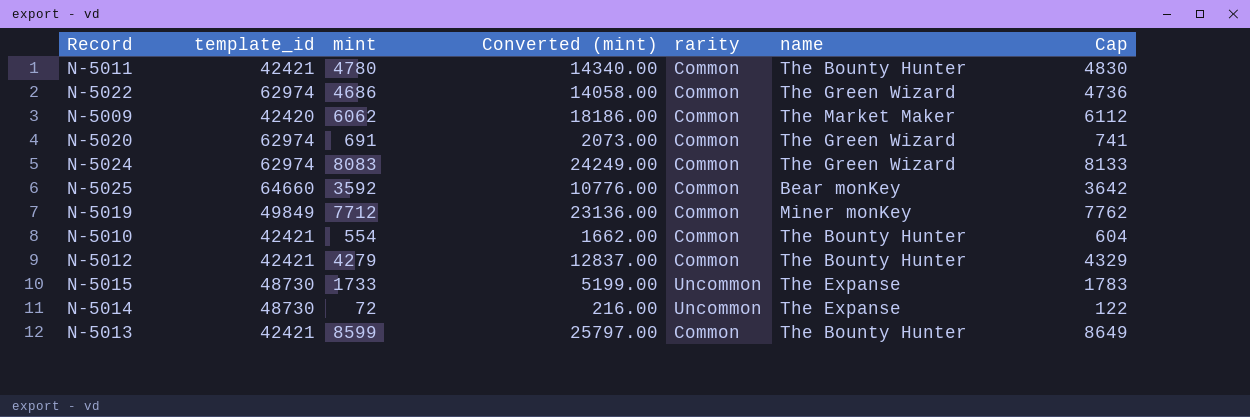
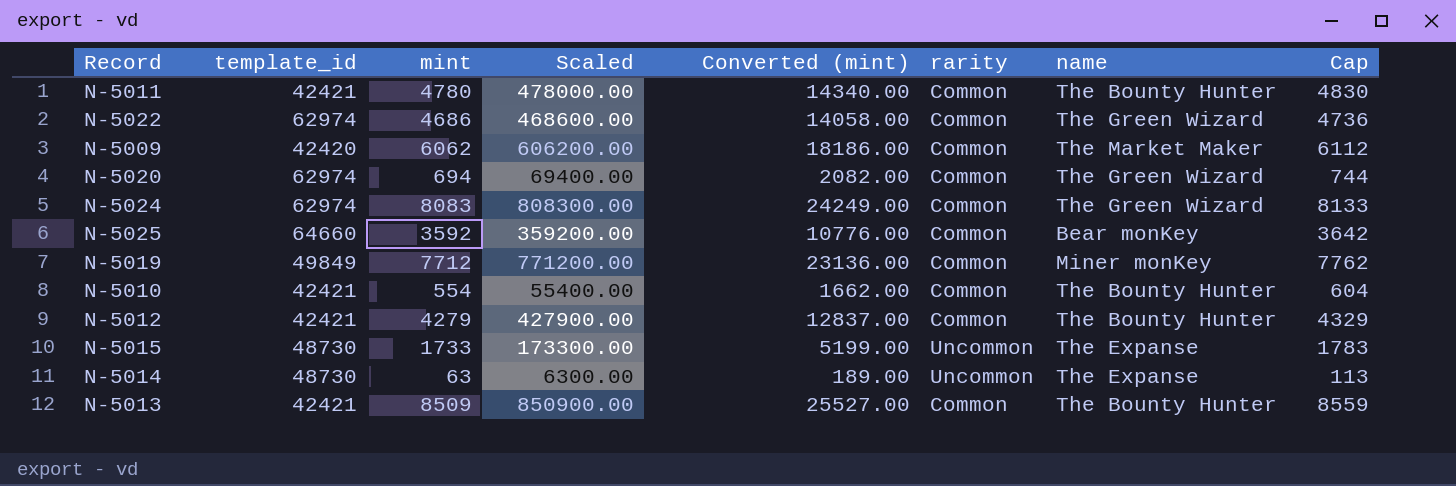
column Scaled | formula: none -> [mint] * 100
N-5020 | mint: 691 -> 694
N-5020 | Converted (mint): 2073.00 -> 2082.00
N-5020 | Cap: 741 -> 744
N-5014 | mint: 72 -> 63
N-5014 | Converted (mint): 216.00 -> 189.00
N-5014 | Cap: 122 -> 113
N-5013 | mint: 8599 -> 8509
N-5013 | Converted (mint): 25797.00 -> 25527.00
N-5013 | Cap: 8649 -> 8559

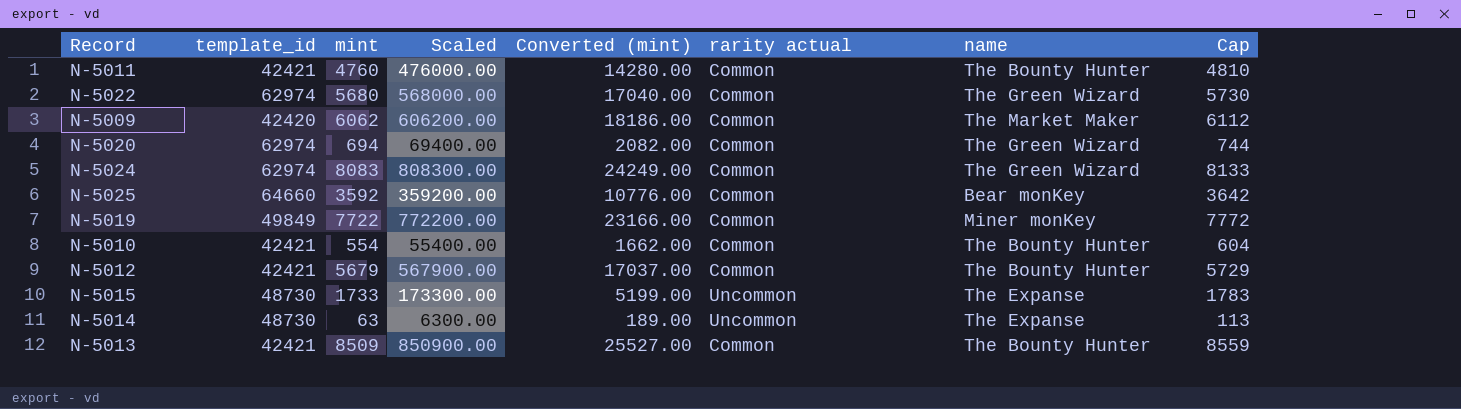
column name: rarity -> rarity actual
N-5011 | mint: 4780 -> 4760
N-5011 | Scaled: 478000.00 -> 476000.00
N-5011 | Converted (mint): 14340.00 -> 14280.00
N-5011 | Cap: 4830 -> 4810
N-5022 | mint: 4686 -> 5680
N-5022 | Scaled: 468600.00 -> 568000.00
N-5022 | Converted (mint): 14058.00 -> 17040.00
N-5022 | Cap: 4736 -> 5730
N-5019 | mint: 7712 -> 7722
N-5019 | Scaled: 771200.00 -> 772200.00
N-5019 | Converted (mint): 23136.00 -> 23166.00
N-5019 | Cap: 7762 -> 7772
N-5012 | mint: 4279 -> 5679
N-5012 | Scaled: 427900.00 -> 567900.00
N-5012 | Converted (mint): 12837.00 -> 17037.00
N-5012 | Cap: 4329 -> 5729

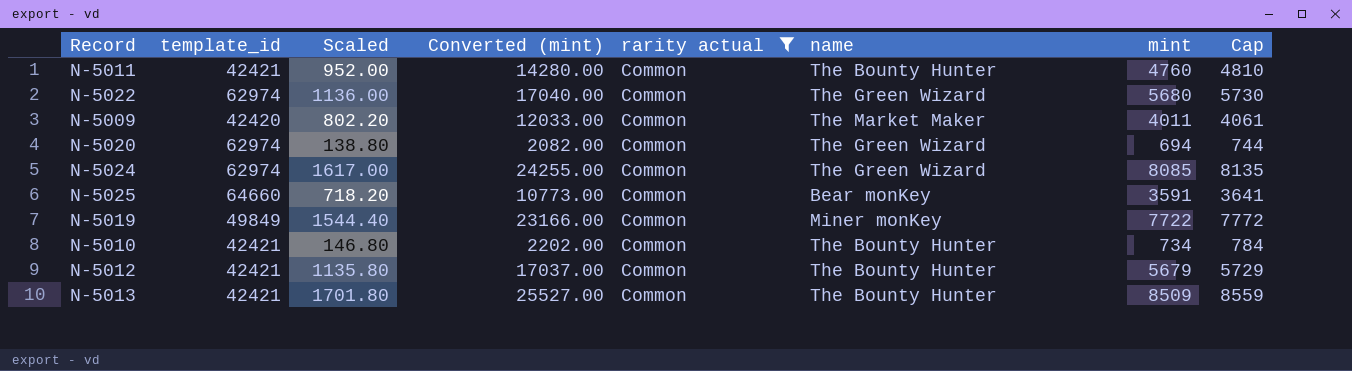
filter: none -> rarity actual = Common
column Scaled | formula: [mint] * 100 -> [mint] * 0.2
column mint | position: 3 -> 7
N-5009 | Converted (mint): 18186.00 -> 12033.00
N-5009 | mint: 6062 -> 4011
N-5009 | Cap: 6112 -> 4061
N-5024 | Converted (mint): 24249.00 -> 24255.00
N-5024 | mint: 8083 -> 8085
N-5024 | Cap: 8133 -> 8135
N-5025 | Converted (mint): 10776.00 -> 10773.00
N-5025 | mint: 3592 -> 3591
N-5025 | Cap: 3642 -> 3641
N-5010 | Converted (mint): 1662.00 -> 2202.00
N-5010 | mint: 554 -> 734
N-5010 | Cap: 604 -> 784

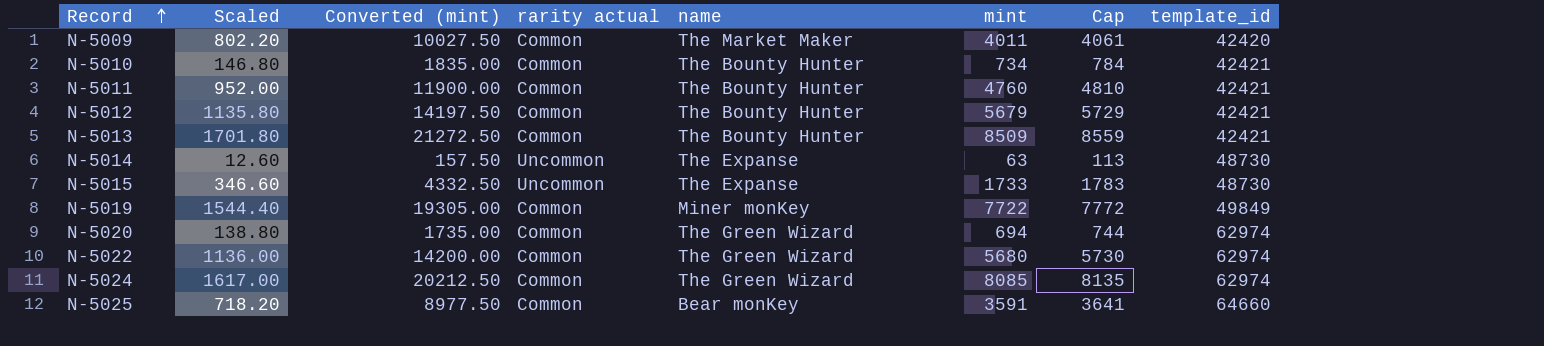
filter: rarity actual = Common -> none
row order: none -> Record ascending
column Converted (mint) | formula: [mint] * 3 -> [mint] * 2.5
column template_id | position: 2 -> 8

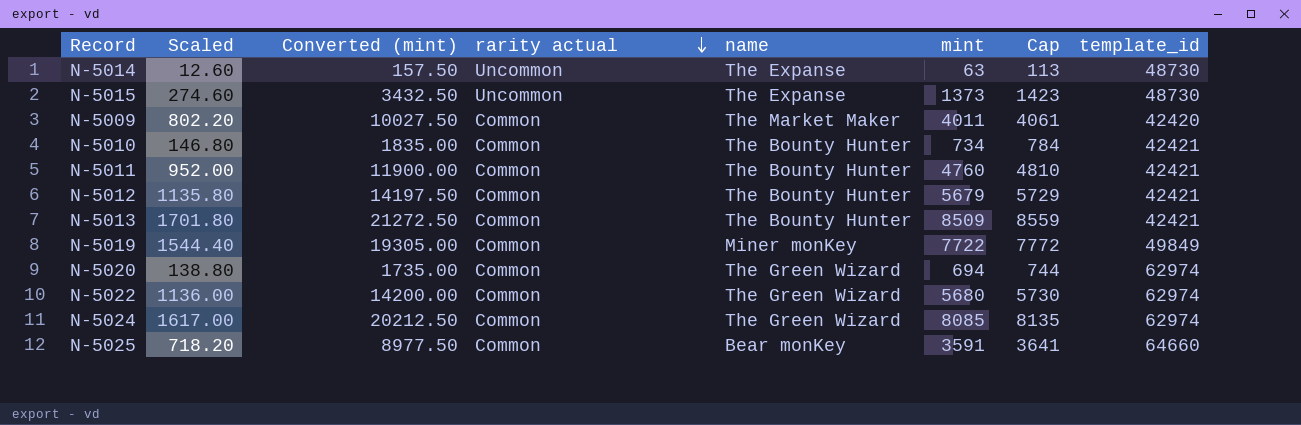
row order: Record ascending -> rarity actual descending
N-5015 | Scaled: 346.60 -> 274.60
N-5015 | Converted (mint): 4332.50 -> 3432.50
N-5015 | mint: 1733 -> 1373
N-5015 | Cap: 1783 -> 1423

